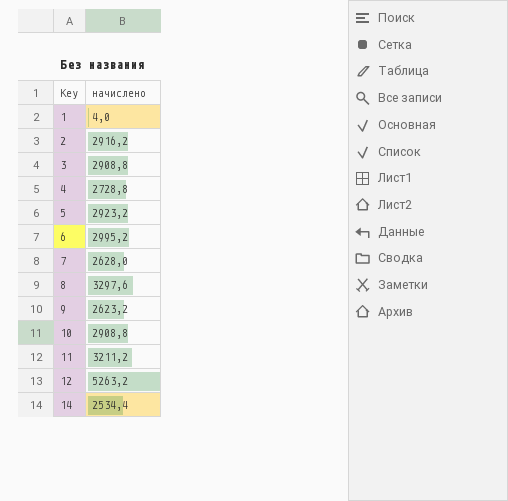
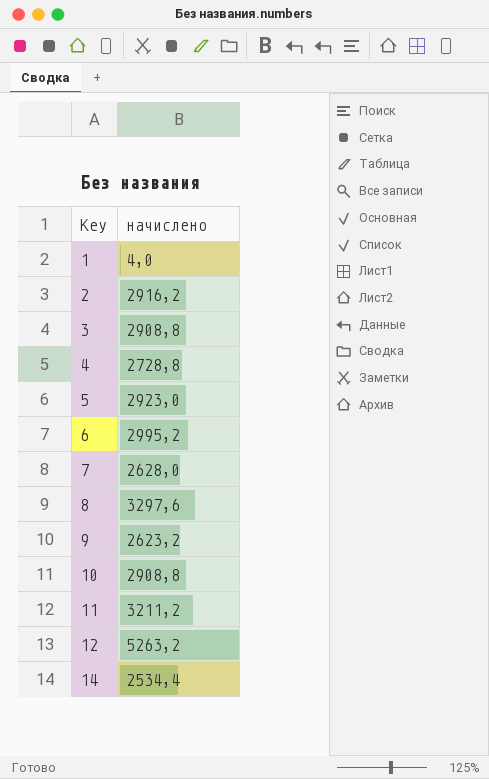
5 | начислено: 2923,2 -> 2923,0

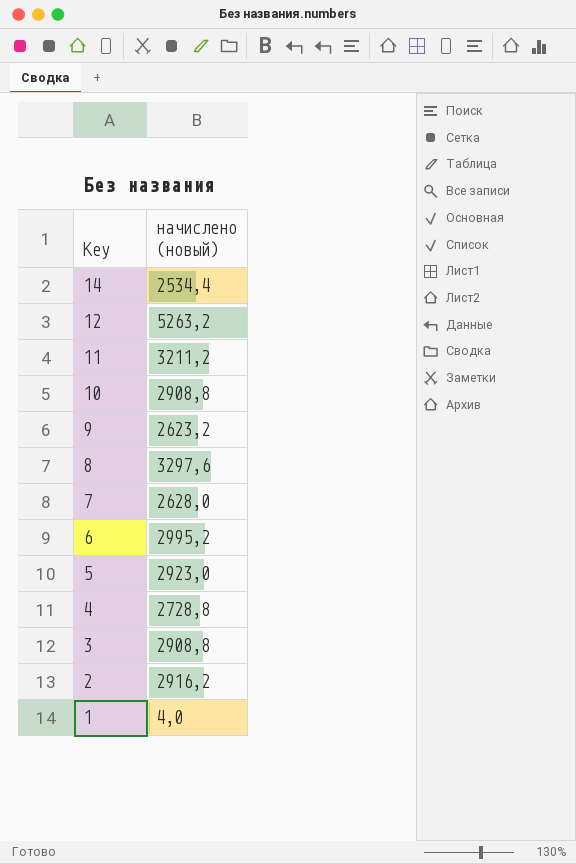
row order: Key ascending -> Key descending
column name: начислено -> начислено (новый)

